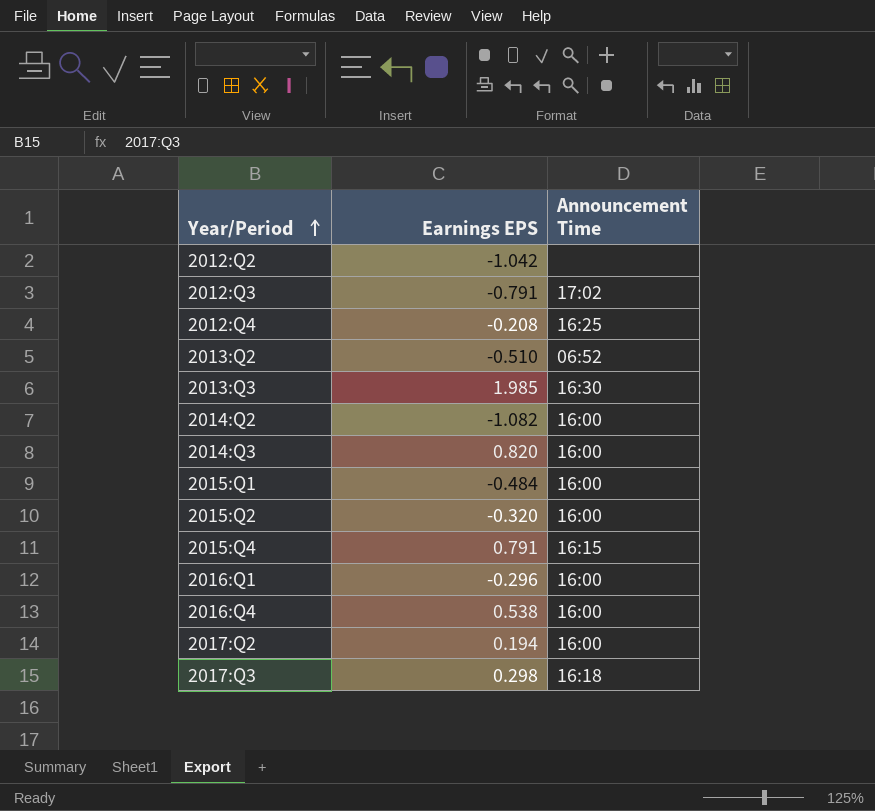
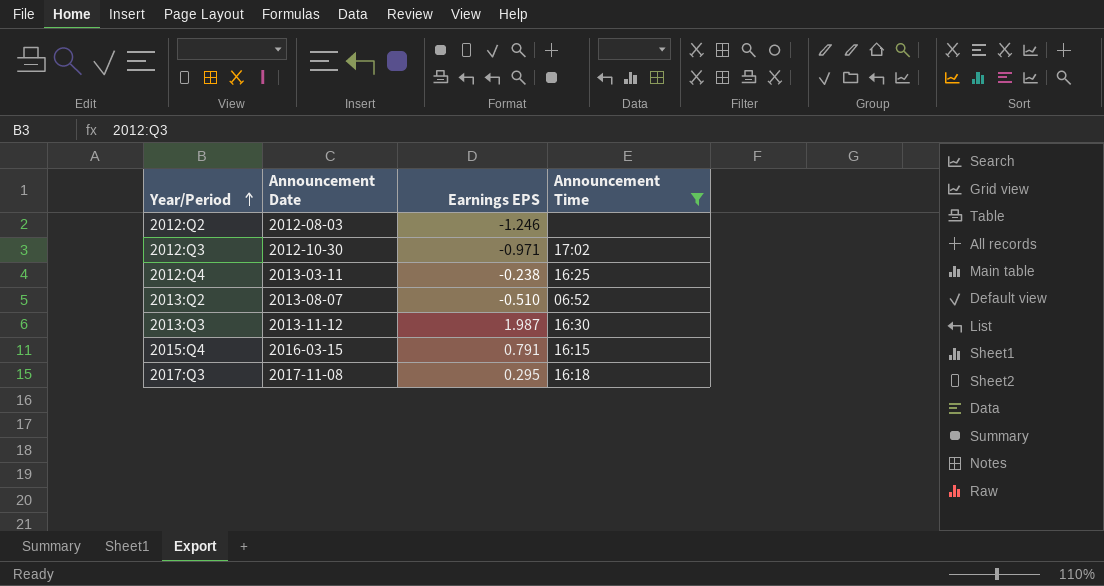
filter: none -> Announcement Time != 16:00
column Announcement Date | position: none -> 2
2012:Q2 | Earnings EPS: -1.042 -> -1.246
2012:Q3 | Earnings EPS: -0.791 -> -0.971
2012:Q4 | Earnings EPS: -0.208 -> -0.238
2013:Q3 | Earnings EPS: 1.985 -> 1.987
2017:Q3 | Earnings EPS: 0.298 -> 0.295

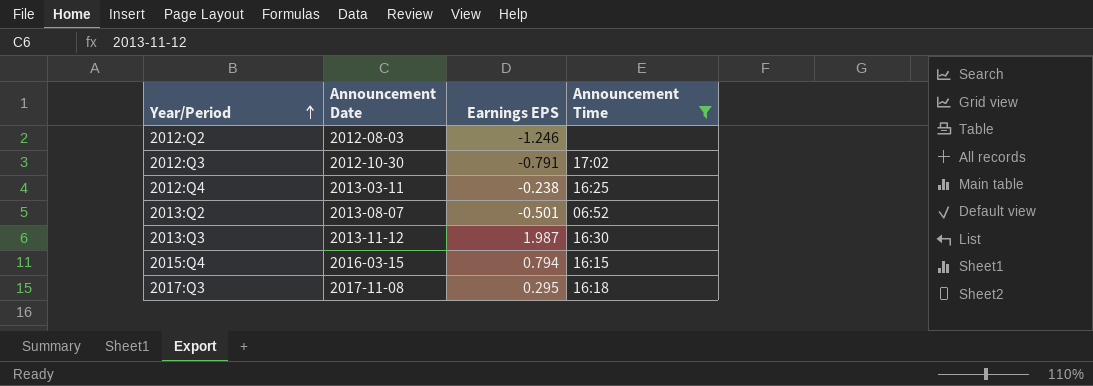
2012:Q3 | Earnings EPS: -0.971 -> -0.791
2013:Q2 | Earnings EPS: -0.510 -> -0.501
2015:Q4 | Earnings EPS: 0.791 -> 0.794

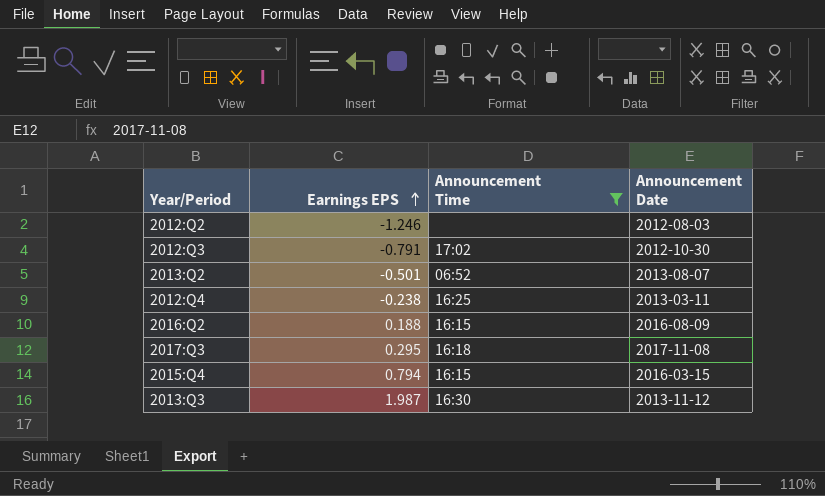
row order: Year/Period ascending -> Earnings EPS ascending
column Announcement Date | position: 2 -> 4
row 2016:Q2: none -> 0.188 | 16:15 | 2016-08-09

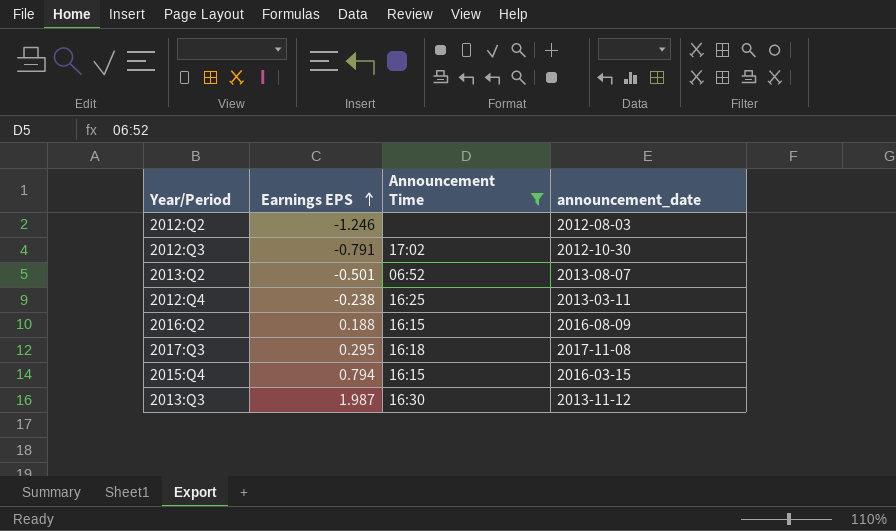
column name: Announcement Date -> announcement_date

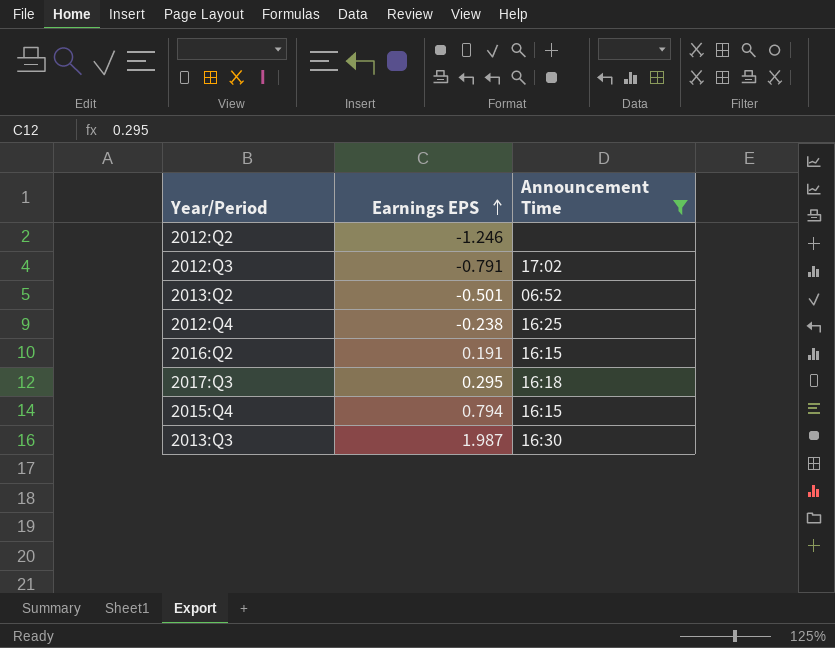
column announcement_date | position: 4 -> none
2016:Q2 | Earnings EPS: 0.188 -> 0.191

